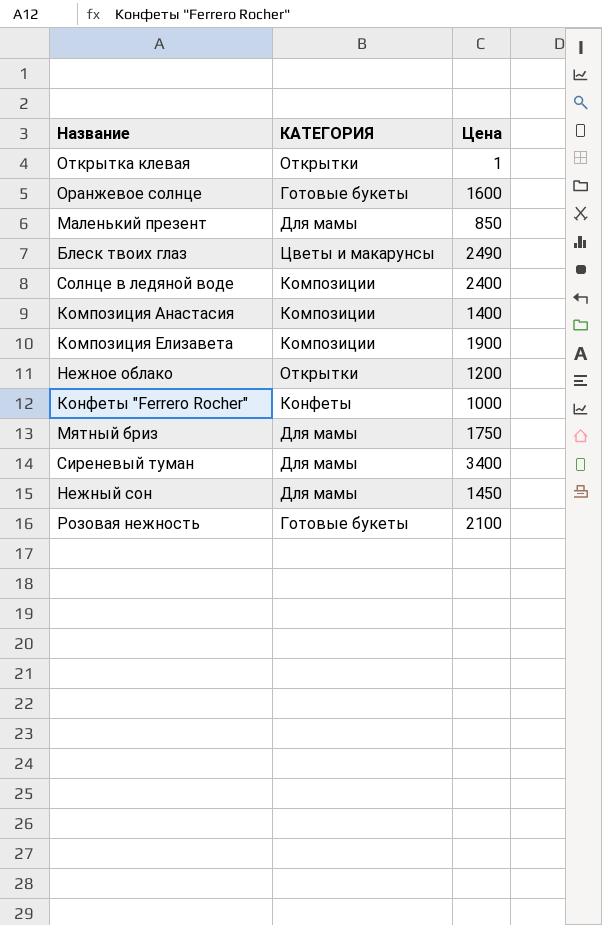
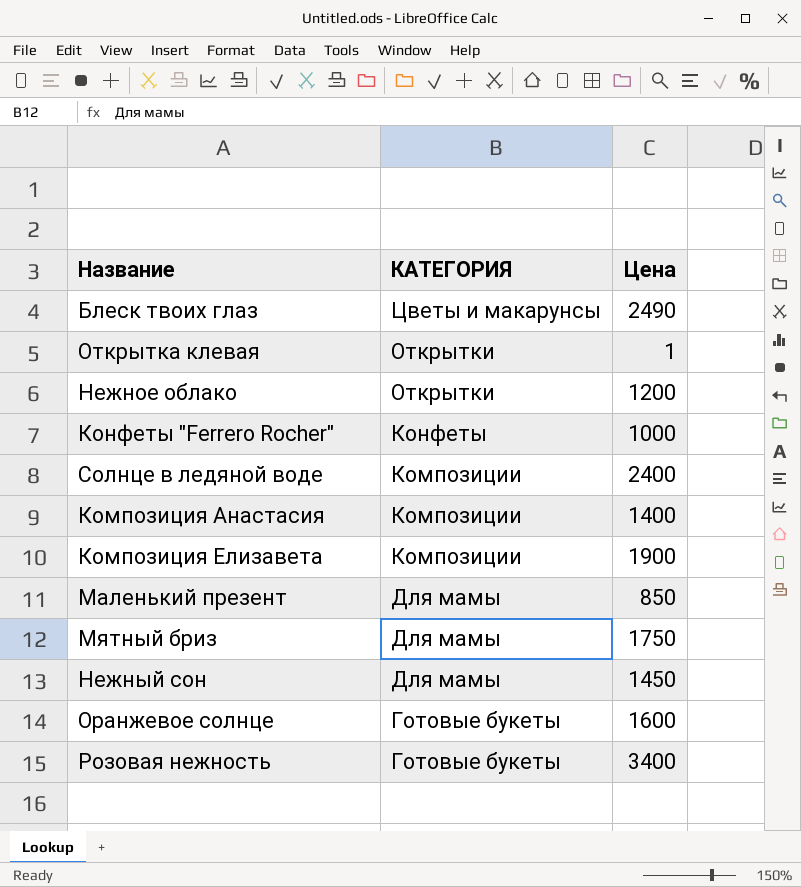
row order: none -> КАТЕГОРИЯ descending
row Сиреневый туман: Для мамы | 3400 -> none
Розовая нежность | Цена: 2100 -> 3400

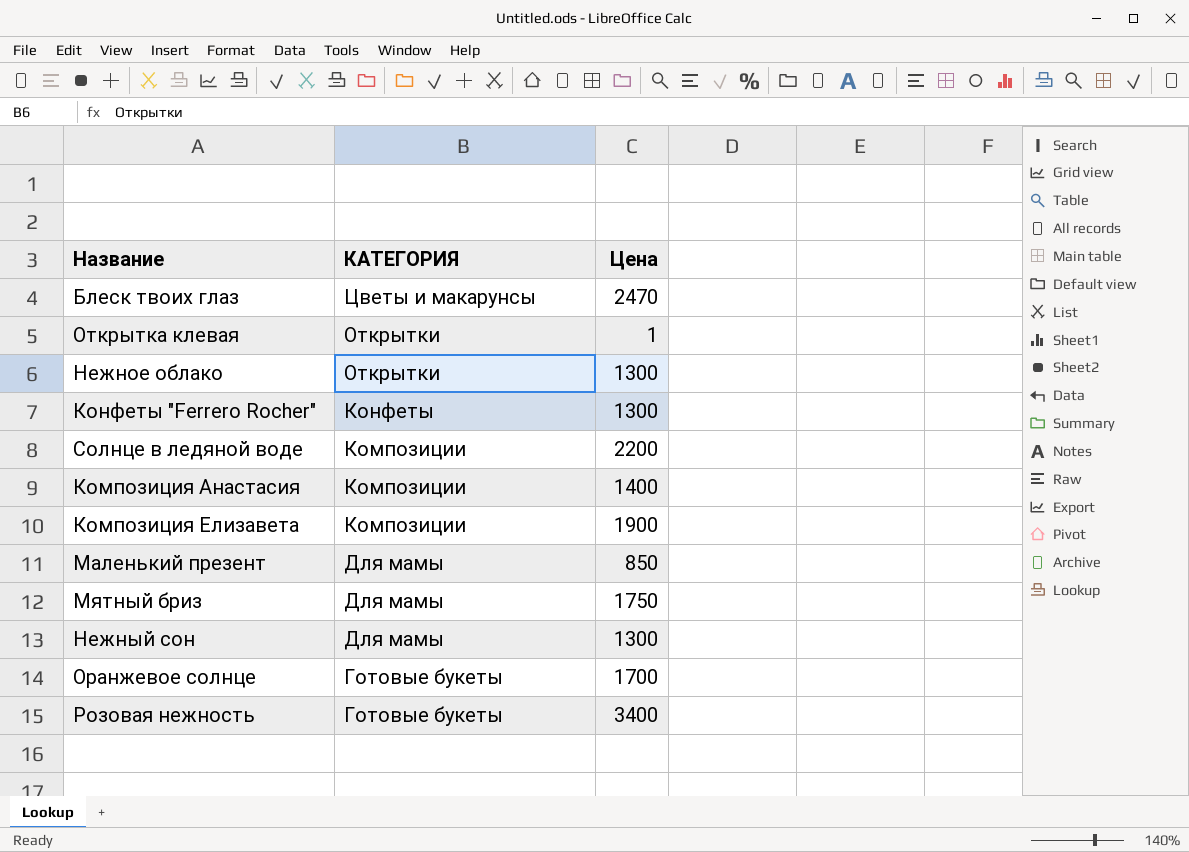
Блеск твоих глаз | Цена: 2490 -> 2470
Нежное облако | Цена: 1200 -> 1300
Конфеты "Ferrero Rocher" | Цена: 1000 -> 1300
Солнце в ледяной воде | Цена: 2400 -> 2200
Нежный сон | Цена: 1450 -> 1300
Оранжевое солнце | Цена: 1600 -> 1700

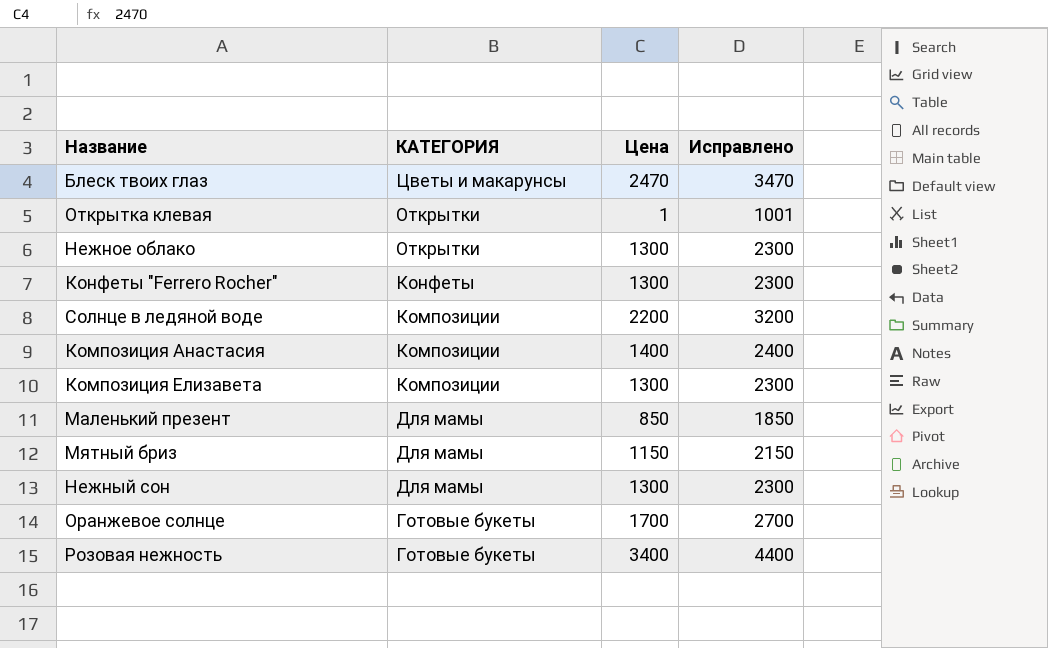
column Исправлено | formula: none -> [Цена] + 1000
Композиция Елизавета | Цена: 1900 -> 1300
Мятный бриз | Цена: 1750 -> 1150

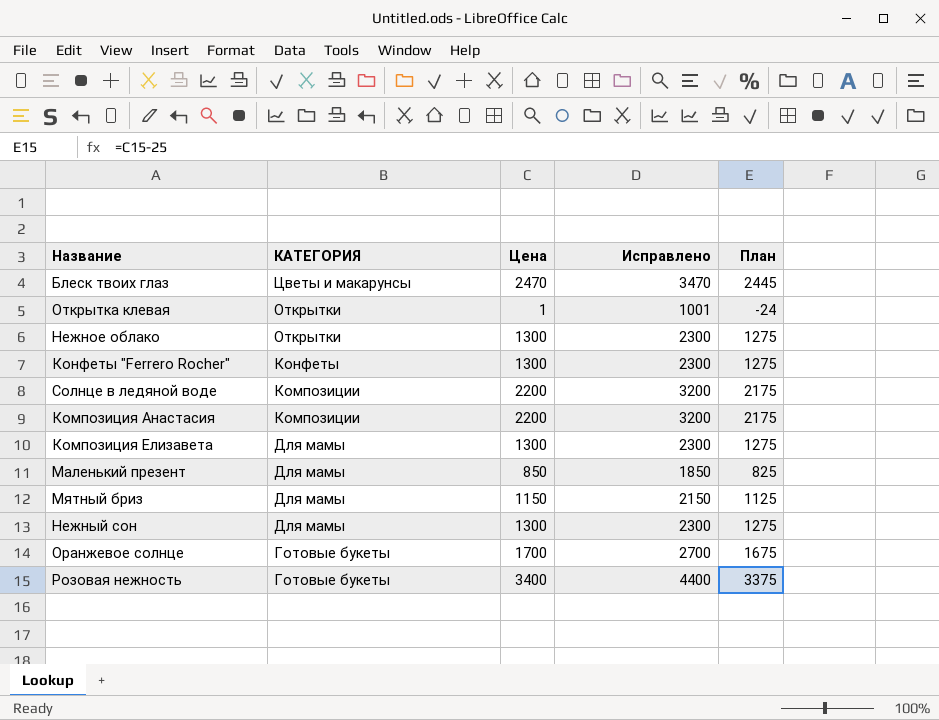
column План | formula: none -> [Цена] - 25
Композиция Анастасия | Цена: 1400 -> 2200
Композиция Анастасия | Исправлено: 2400 -> 3200
Композиция Елизавета | КАТЕГОРИЯ: Композиции -> Для мамы

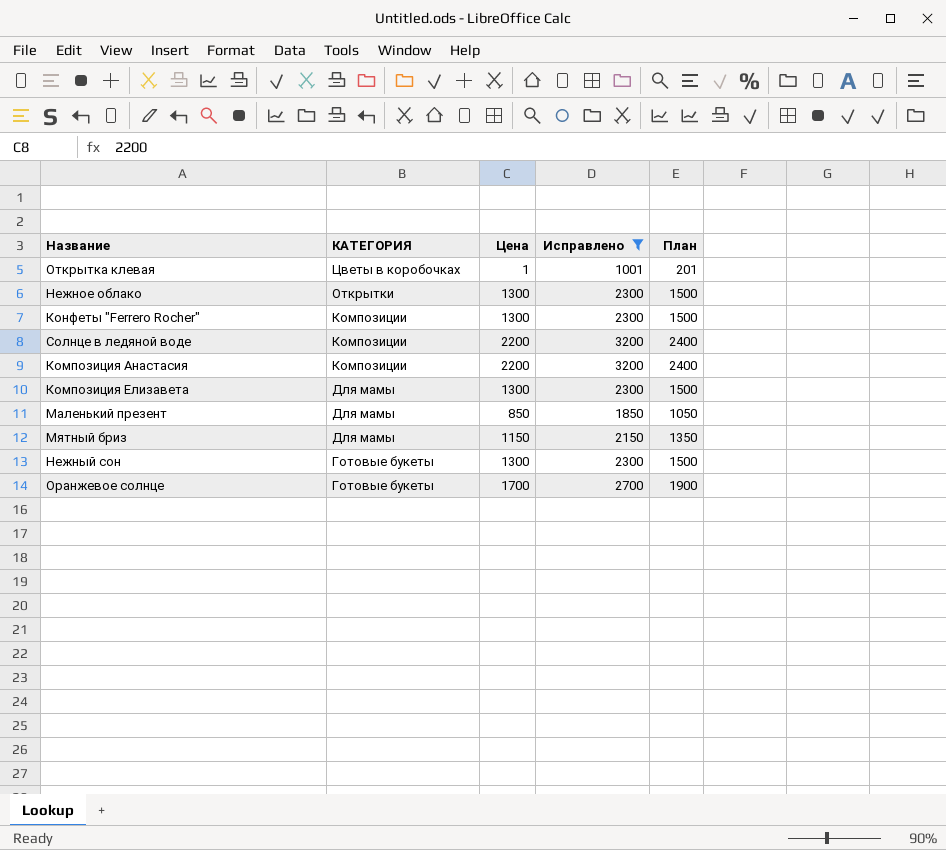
filter: none -> Исправлено <= 3200
column План | formula: [Цена] - 25 -> [Цена] + 200
Открытка клевая | КАТЕГОРИЯ: Открытки -> Цветы в коробочках
Конфеты "Ferrero Rocher" | КАТЕГОРИЯ: Конфеты -> Композиции
Нежный сон | КАТЕГОРИЯ: Для мамы -> Готовые букеты

